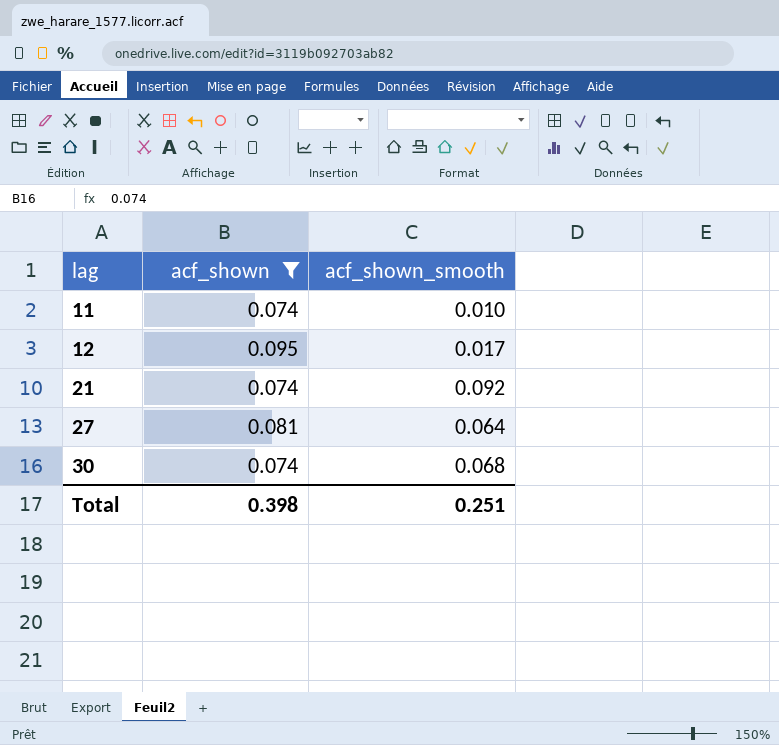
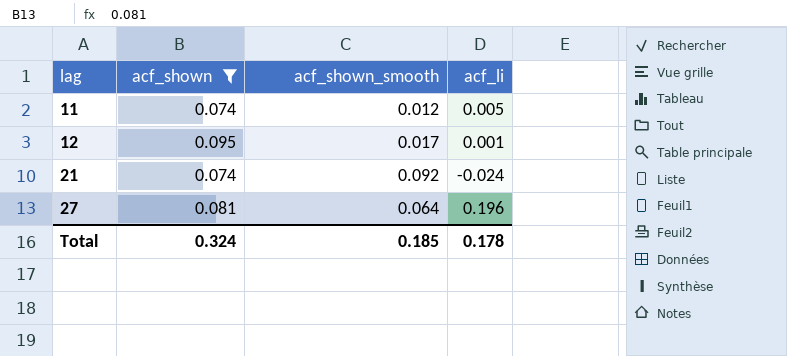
column acf_li | position: none -> 4
row 30: 0.074 | 0.068 -> none
11 | acf_shown_smooth: 0.010 -> 0.012
Total | acf_shown: 0.398 -> 0.324
Total | acf_shown_smooth: 0.251 -> 0.185

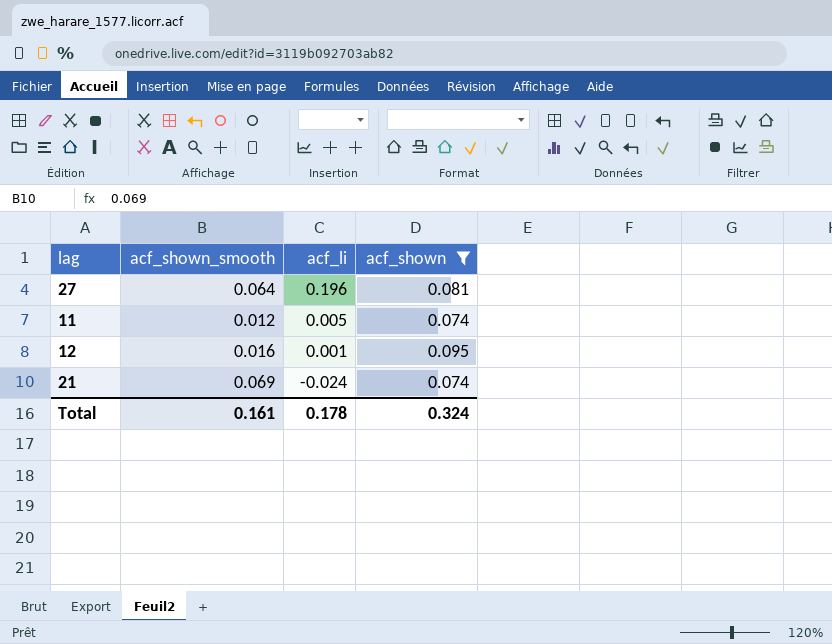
row order: lag ascending -> acf_li descending
column acf_shown | position: 2 -> 4
12 | acf_shown_smooth: 0.017 -> 0.016
21 | acf_shown_smooth: 0.092 -> 0.069
Total | acf_shown_smooth: 0.185 -> 0.161

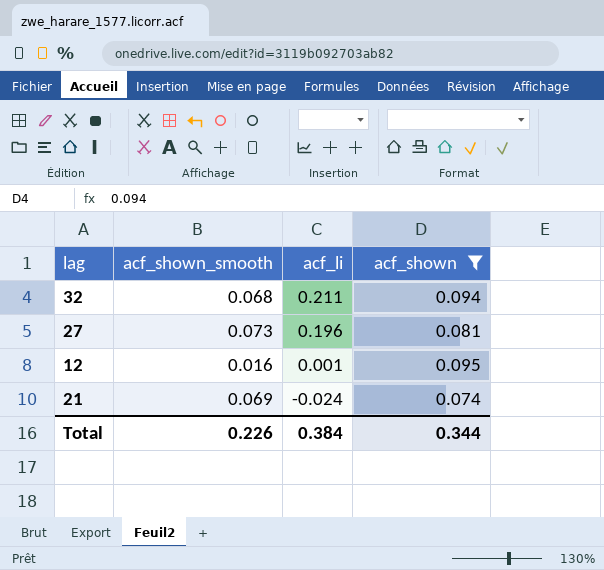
row 11: 0.012 | 0.005 | 0.074 -> none
row 32: none -> 0.068 | 0.211 | 0.094
27 | acf_shown_smooth: 0.064 -> 0.073
Total | acf_shown_smooth: 0.161 -> 0.226
Total | acf_li: 0.178 -> 0.384
Total | acf_shown: 0.324 -> 0.344

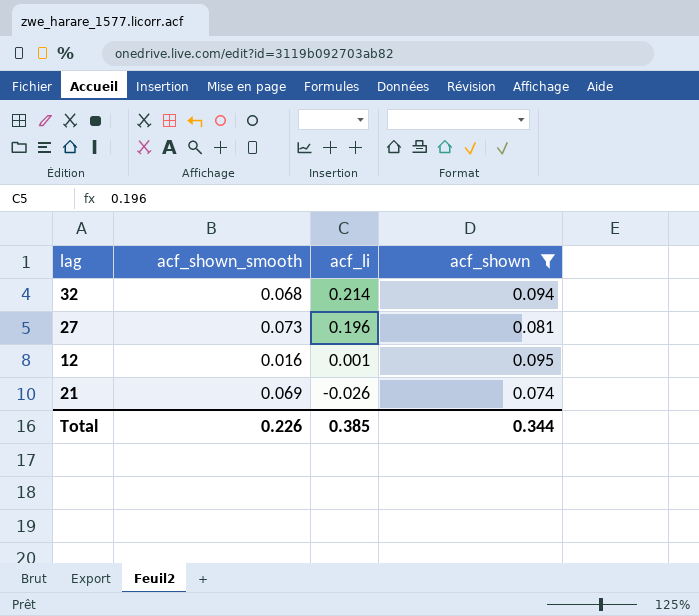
32 | acf_li: 0.211 -> 0.214
21 | acf_li: -0.024 -> -0.026
Total | acf_li: 0.384 -> 0.385

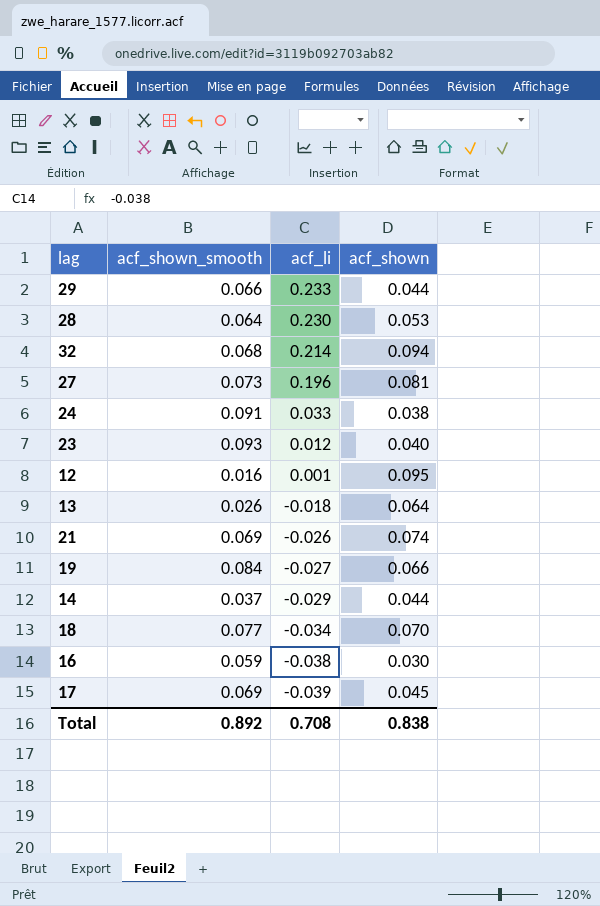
filter: acf_shown >= 0.074 -> none
Total | acf_shown_smooth: 0.226 -> 0.892
Total | acf_li: 0.385 -> 0.708
Total | acf_shown: 0.344 -> 0.838

